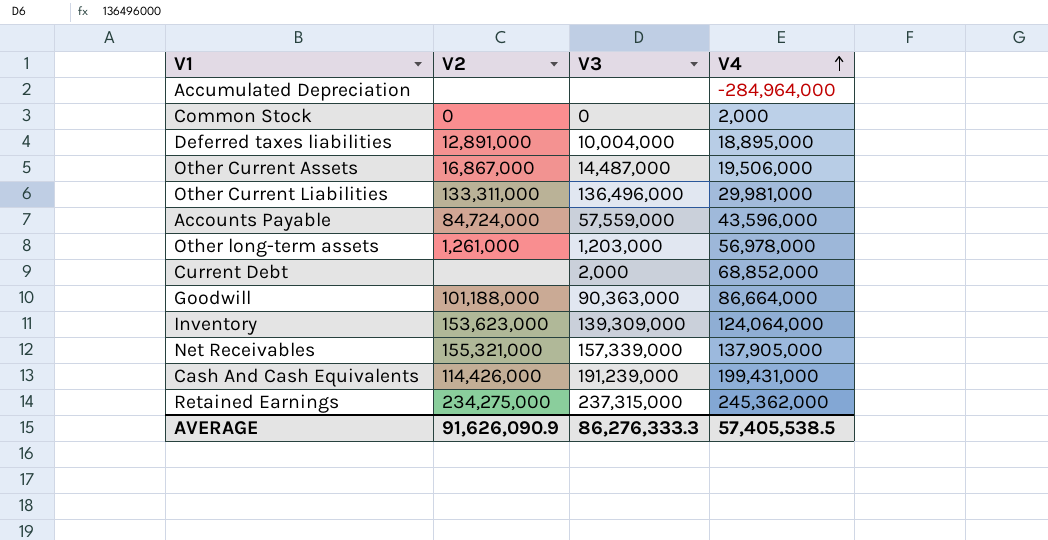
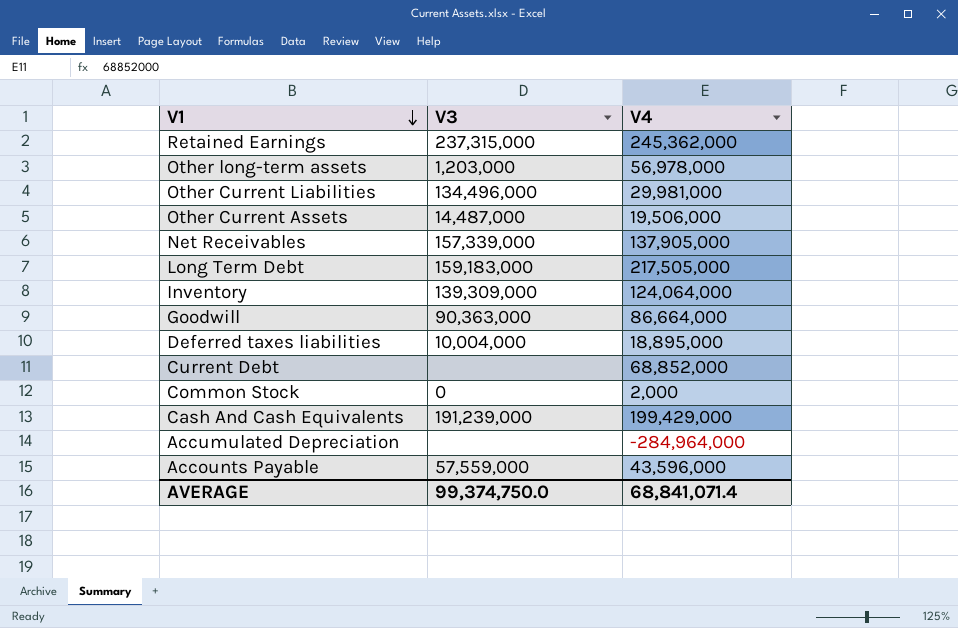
row order: V4 ascending -> V1 descending
column V2 | position: 2 -> none
Other Current Liabilities | V3: 136,496,000 -> 134,496,000
row Long Term Debt: none -> 159,183,000 | 217,505,000
Current Debt | V3: 2,000 -> none
Cash And Cash Equivalents | V4: 199,431,000 -> 199,429,000
AVERAGE | V3: 86,276,333.3 -> 99,374,750.0
AVERAGE | V4: 57,405,538.5 -> 68,841,071.4

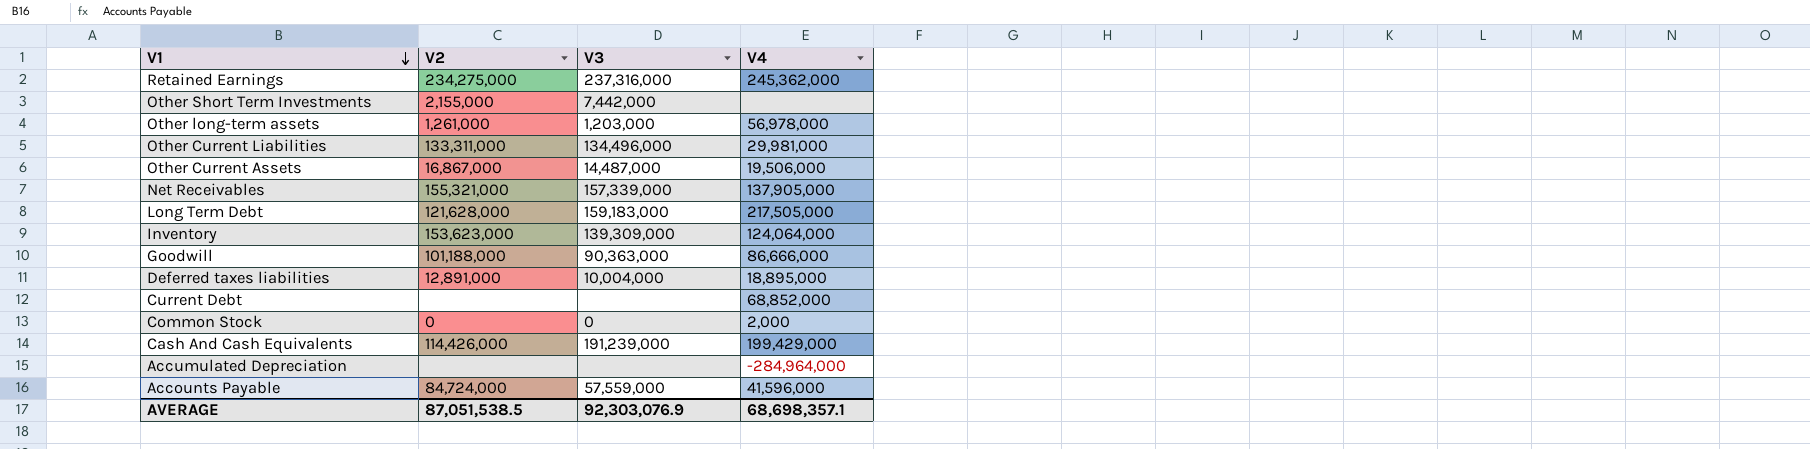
column V2 | position: none -> 2
Retained Earnings | V3: 237,315,000 -> 237,316,000
row Other Short Term Investments: none -> 2,155,000 | 7,442,000 | none
Goodwill | V4: 86,664,000 -> 86,666,000
Accounts Payable | V4: 43,596,000 -> 41,596,000
AVERAGE | V3: 99,374,750.0 -> 92,303,076.9
AVERAGE | V4: 68,841,071.4 -> 68,698,357.1

